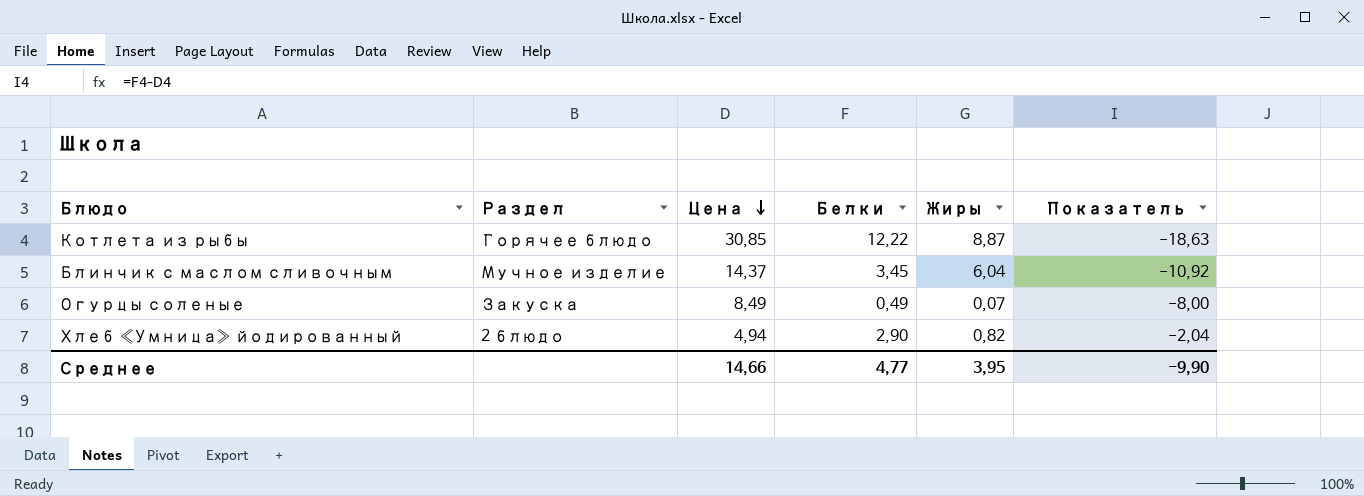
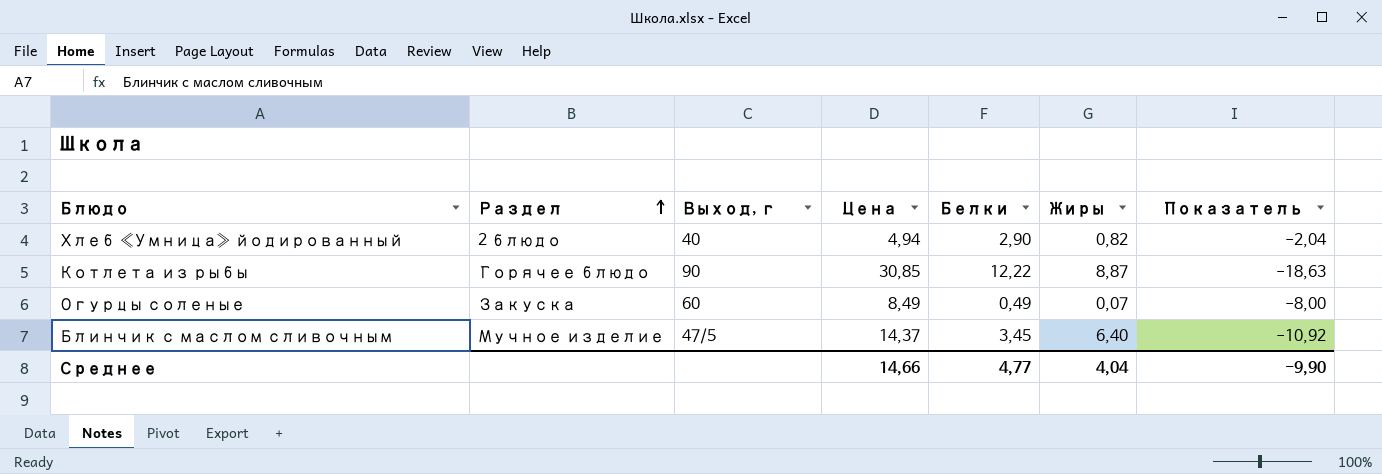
row order: Цена descending -> Раздел ascending
column Выход, г | position: none -> 3
Блинчик с маслом сливочным | Жиры: 6,04 -> 6,40
Среднее | Жиры: 3,95 -> 4,04

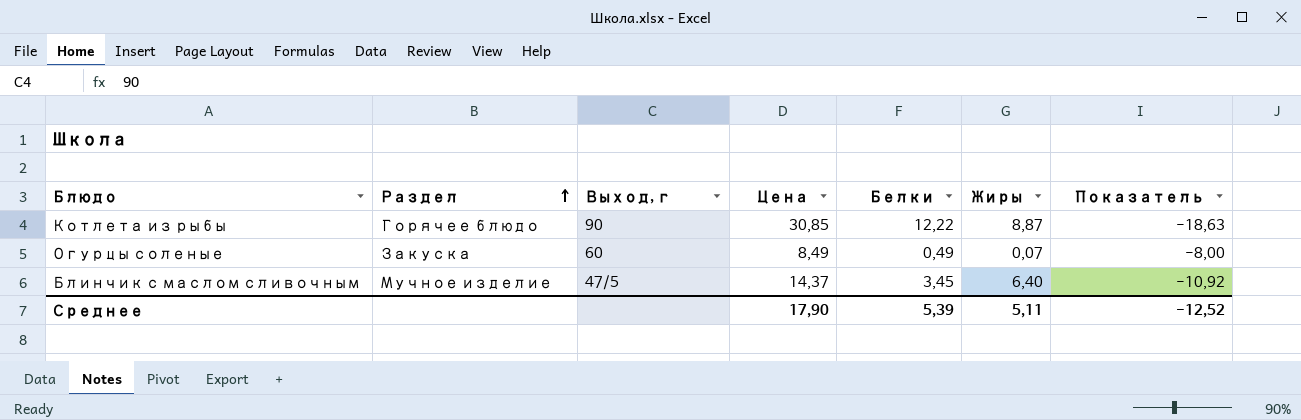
row Хлеб «Умница» йодированный: 2 блюдо | 40 | 4,94 | 2,90 | 0,82 | -2,04 -> none
Среднее | Цена: 14,66 -> 17,90
Среднее | Белки: 4,77 -> 5,39
Среднее | Жиры: 4,04 -> 5,11
Среднее | Показатель: -9,90 -> -12,52

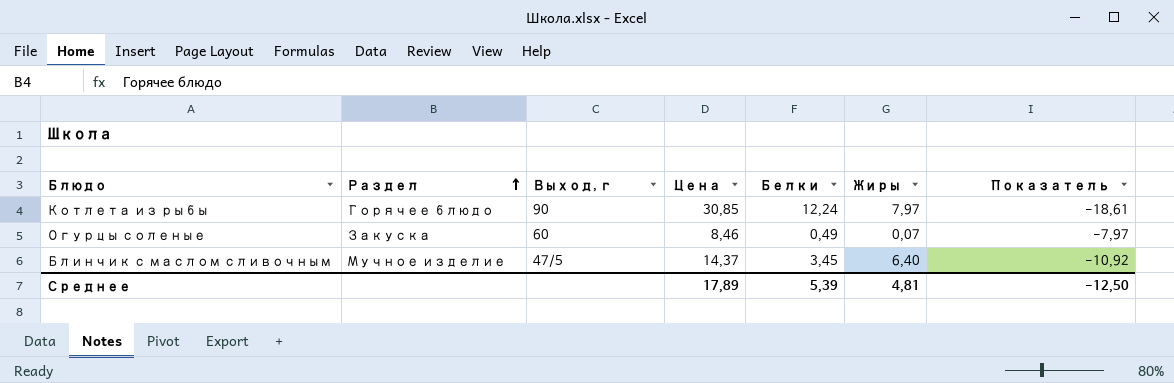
Котлета из рыбы | Белки: 12,22 -> 12,24
Котлета из рыбы | Жиры: 8,87 -> 7,97
Котлета из рыбы | Показатель: -18,63 -> -18,61
Огурцы соленые | Цена: 8,49 -> 8,46
Огурцы соленые | Показатель: -8,00 -> -7,97
Среднее | Цена: 17,90 -> 17,89
Среднее | Жиры: 5,11 -> 4,81
Среднее | Показатель: -12,52 -> -12,50

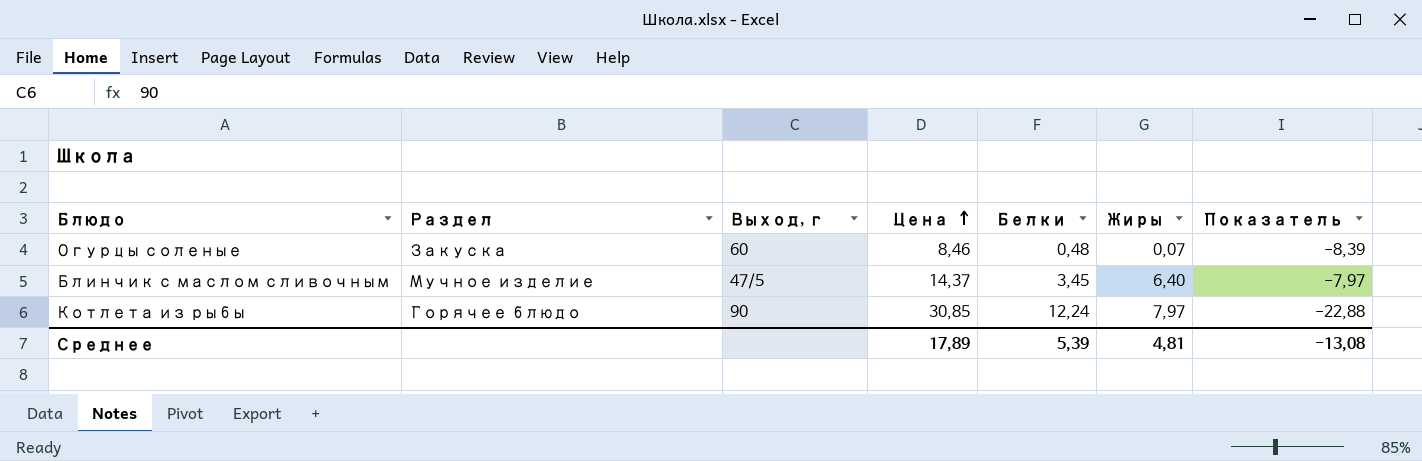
row order: Раздел ascending -> Цена ascending
column Показатель | formula: [Белки] - [Цена] -> [Жиры] - [Цена]
Огурцы соленые | Белки: 0,49 -> 0,48
Среднее | Показатель: -12,50 -> -13,08

